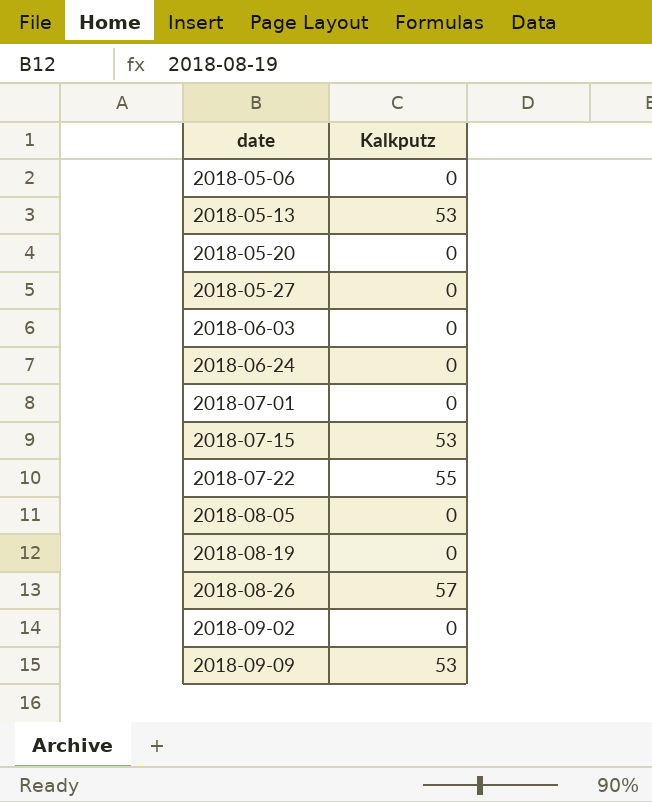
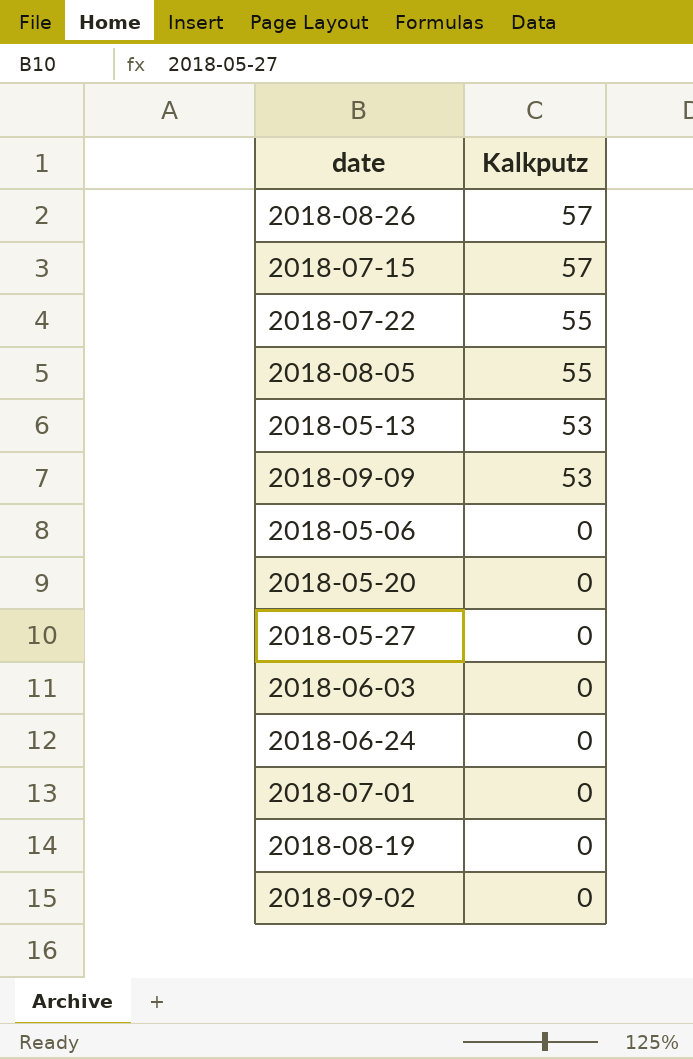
row order: date ascending -> Kalkputz descending
2018-07-15 | Kalkputz: 53 -> 57
2018-08-05 | Kalkputz: 0 -> 55

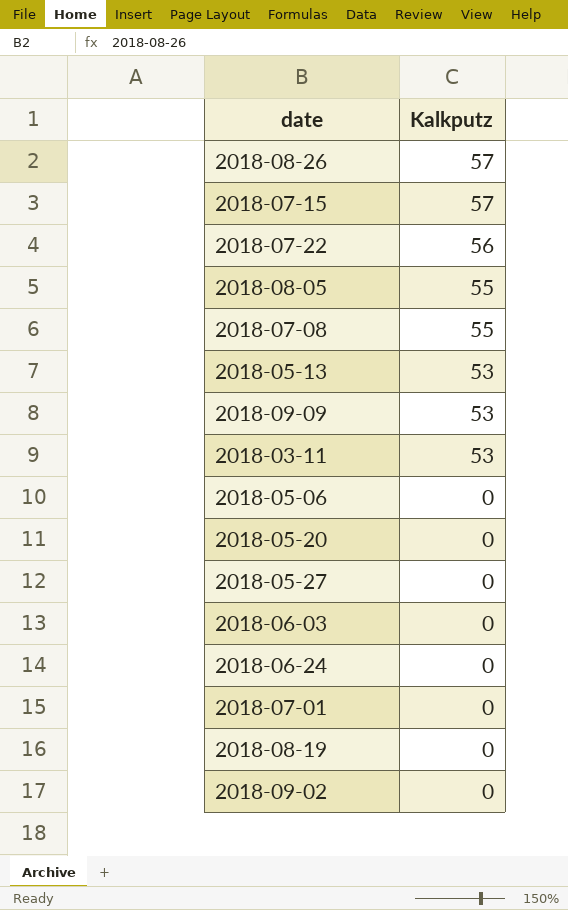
2018-07-22 | Kalkputz: 55 -> 56
row 2018-07-08: none -> 55
row 2018-03-11: none -> 53

